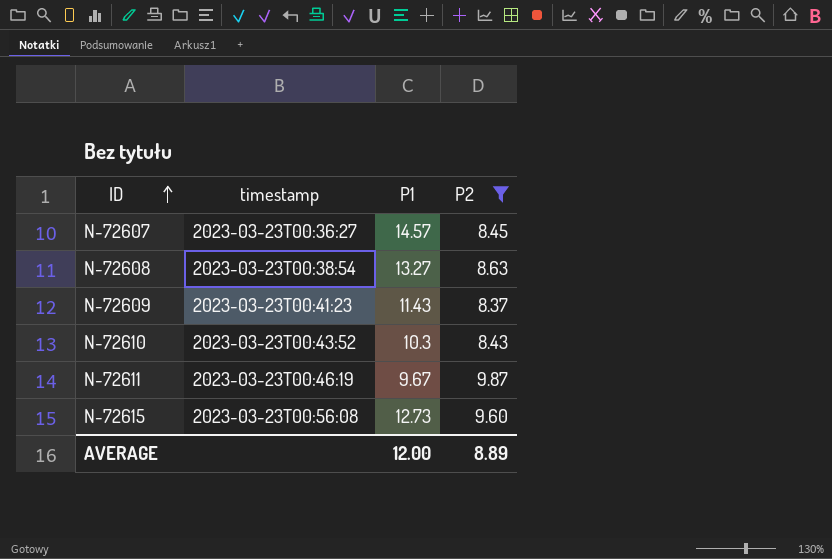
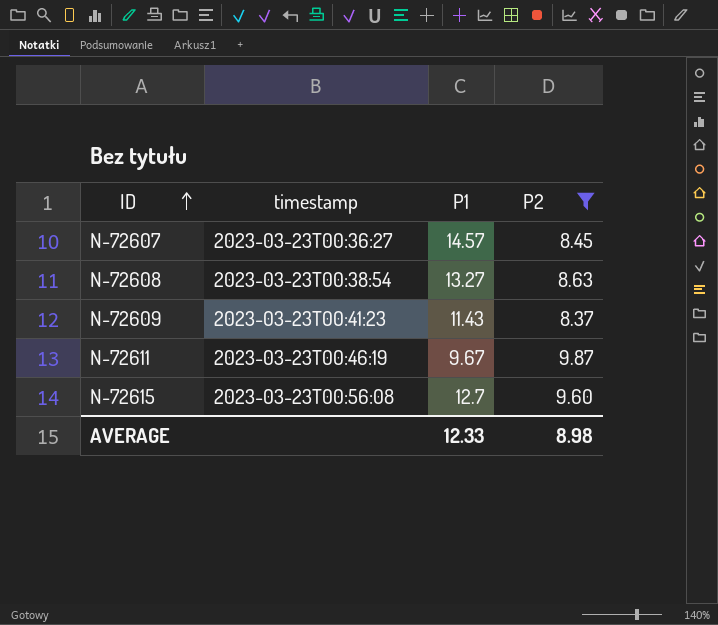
row N-72610: 2023-03-23T00:43:52 | 10.3 | 8.43 -> none
N-72615 | P1: 12.73 -> 12.7
AVERAGE | P1: 12.00 -> 12.33
AVERAGE | P2: 8.89 -> 8.98

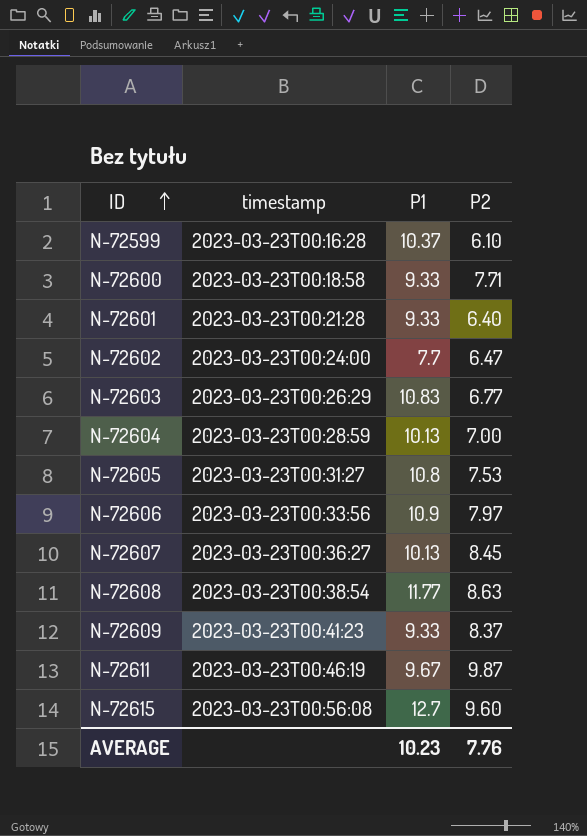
filter: P2 >= 8.37 -> none
N-72607 | P1: 14.57 -> 10.13
N-72608 | P1: 13.27 -> 11.77
N-72609 | P1: 11.43 -> 9.33
AVERAGE | P1: 12.33 -> 10.23
AVERAGE | P2: 8.98 -> 7.76

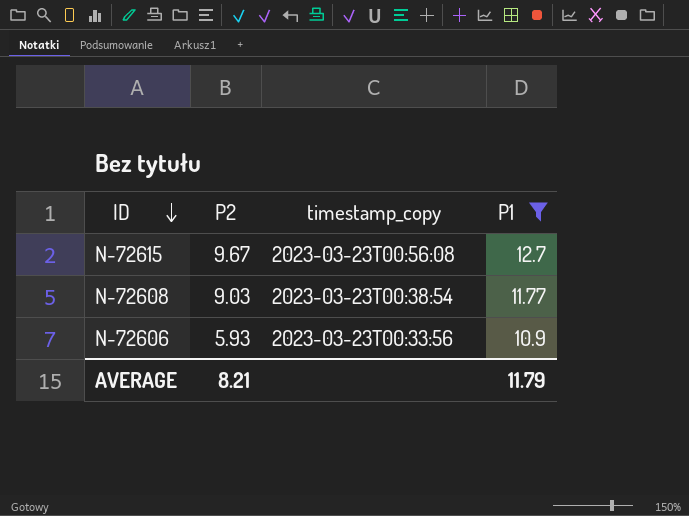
filter: none -> P1 >= 10.9
row order: ID ascending -> ID descending
column P2 | position: 4 -> 2
column name: timestamp -> timestamp_copy
N-72615 | P2: 9.60 -> 9.67
N-72608 | P2: 8.63 -> 9.03
N-72606 | P2: 7.97 -> 5.93
AVERAGE | P2: 7.76 -> 8.21
AVERAGE | P1: 10.23 -> 11.79

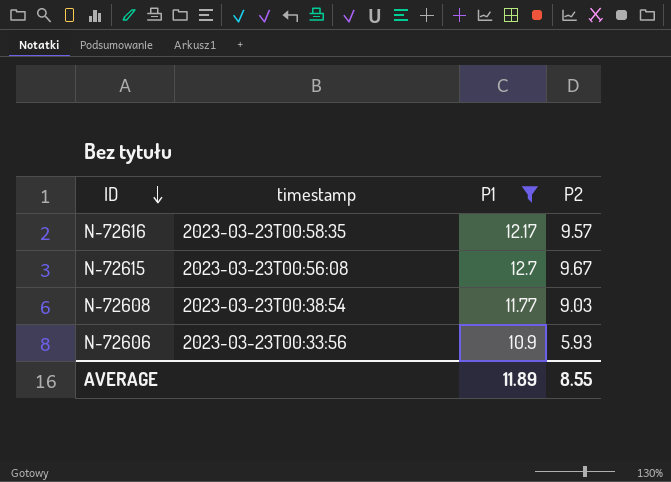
column name: timestamp_copy -> timestamp
column P2 | position: 2 -> 4
row N-72616: none -> 2023-03-23T00:58:35 | 12.17 | 9.57
AVERAGE | P1: 11.79 -> 11.89
AVERAGE | P2: 8.21 -> 8.55

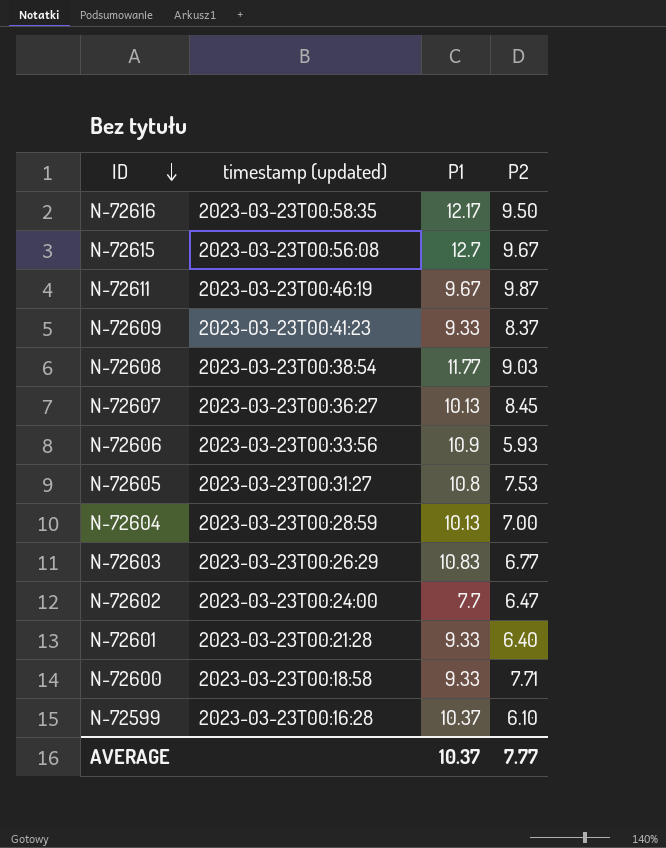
filter: P1 >= 10.9 -> none
column name: timestamp -> timestamp (updated)
N-72616 | P2: 9.57 -> 9.50
AVERAGE | P1: 11.89 -> 10.37
AVERAGE | P2: 8.55 -> 7.77

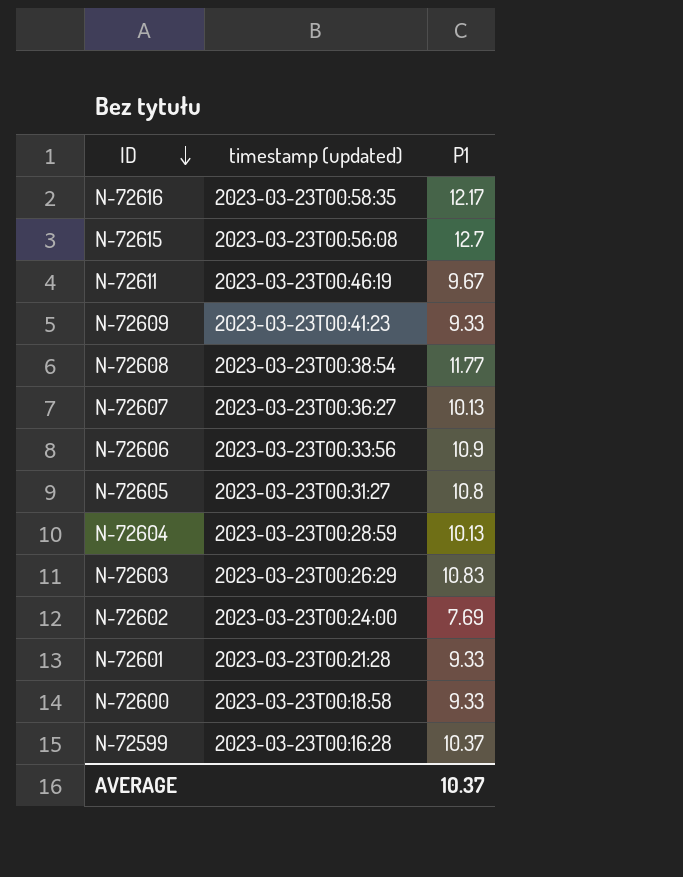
column P2 | position: 4 -> none
N-72602 | P1: 7.7 -> 7.69

